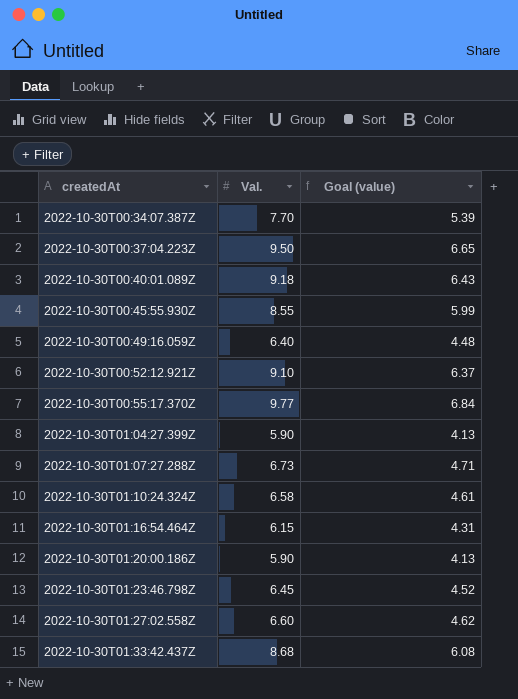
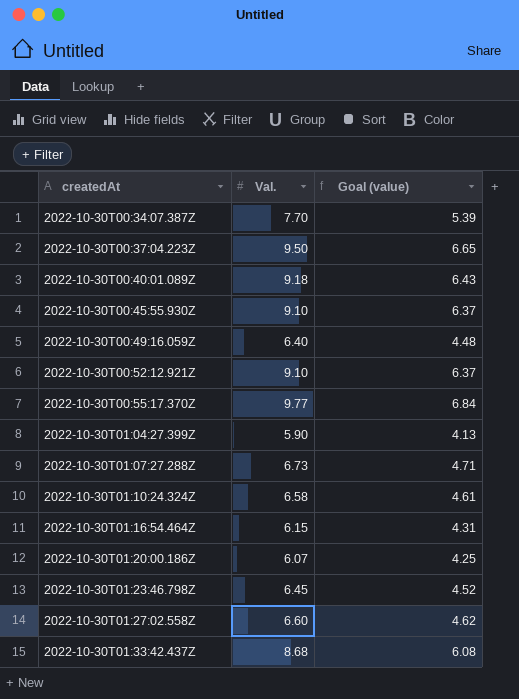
2022-10-30T00:45:55.930Z | Val.: 8.55 -> 9.10
2022-10-30T00:45:55.930Z | Goal (value): 5.99 -> 6.37
2022-10-30T01:20:00.186Z | Val.: 5.90 -> 6.07
2022-10-30T01:20:00.186Z | Goal (value): 4.13 -> 4.25

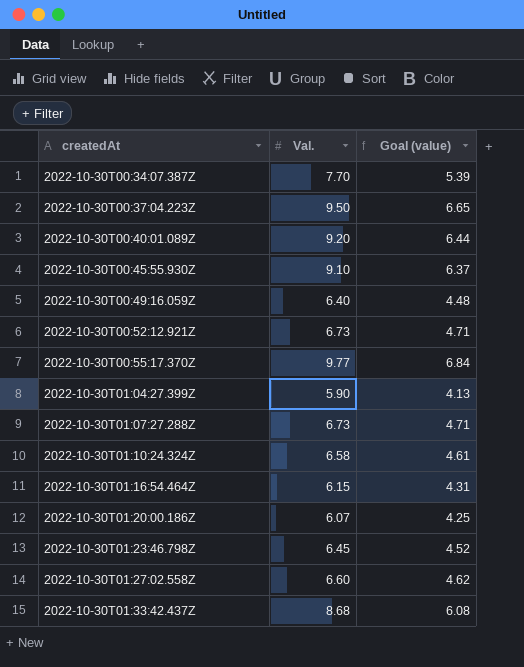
2022-10-30T00:40:01.089Z | Val.: 9.18 -> 9.20
2022-10-30T00:40:01.089Z | Goal (value): 6.43 -> 6.44
2022-10-30T00:52:12.921Z | Val.: 9.10 -> 6.73
2022-10-30T00:52:12.921Z | Goal (value): 6.37 -> 4.71

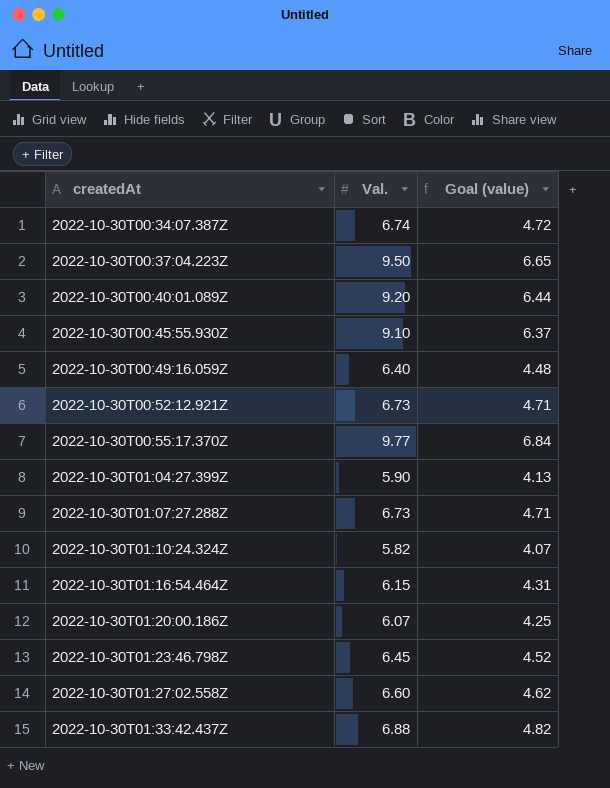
2022-10-30T00:34:07.387Z | Val.: 7.70 -> 6.74
2022-10-30T00:34:07.387Z | Goal (value): 5.39 -> 4.72
2022-10-30T01:10:24.324Z | Val.: 6.58 -> 5.82
2022-10-30T01:10:24.324Z | Goal (value): 4.61 -> 4.07
2022-10-30T01:33:42.437Z | Val.: 8.68 -> 6.88
2022-10-30T01:33:42.437Z | Goal (value): 6.08 -> 4.82

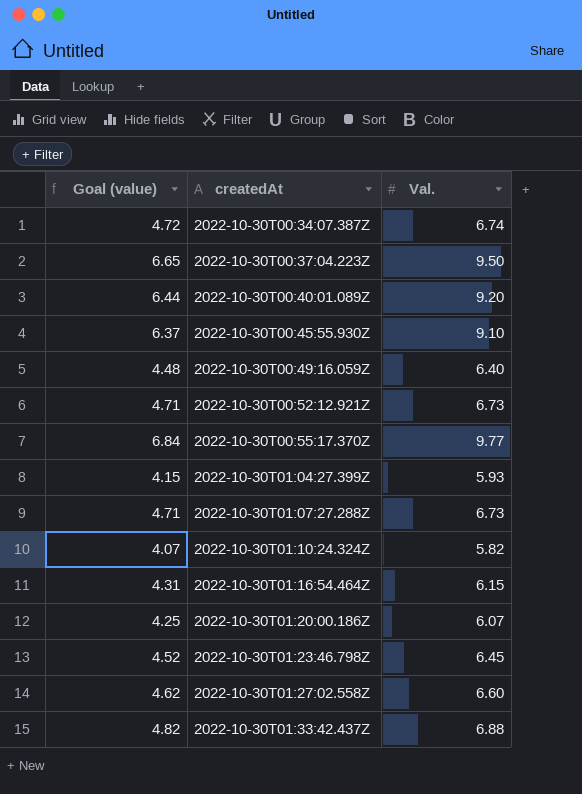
column Goal (value) | position: 3 -> 1
2022-10-30T01:04:27.399Z | Goal (value): 4.13 -> 4.15
2022-10-30T01:04:27.399Z | Val.: 5.90 -> 5.93

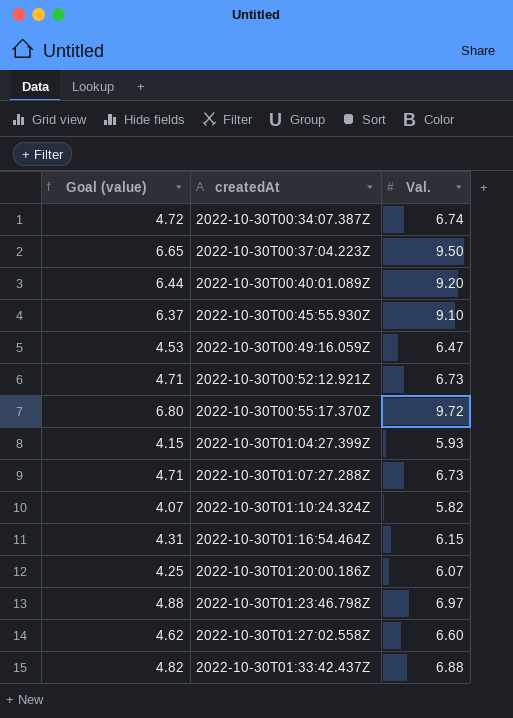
2022-10-30T00:49:16.059Z | Goal (value): 4.48 -> 4.53
2022-10-30T00:49:16.059Z | Val.: 6.40 -> 6.47
2022-10-30T00:55:17.370Z | Goal (value): 6.84 -> 6.80
2022-10-30T00:55:17.370Z | Val.: 9.77 -> 9.72
2022-10-30T01:23:46.798Z | Goal (value): 4.52 -> 4.88
2022-10-30T01:23:46.798Z | Val.: 6.45 -> 6.97

